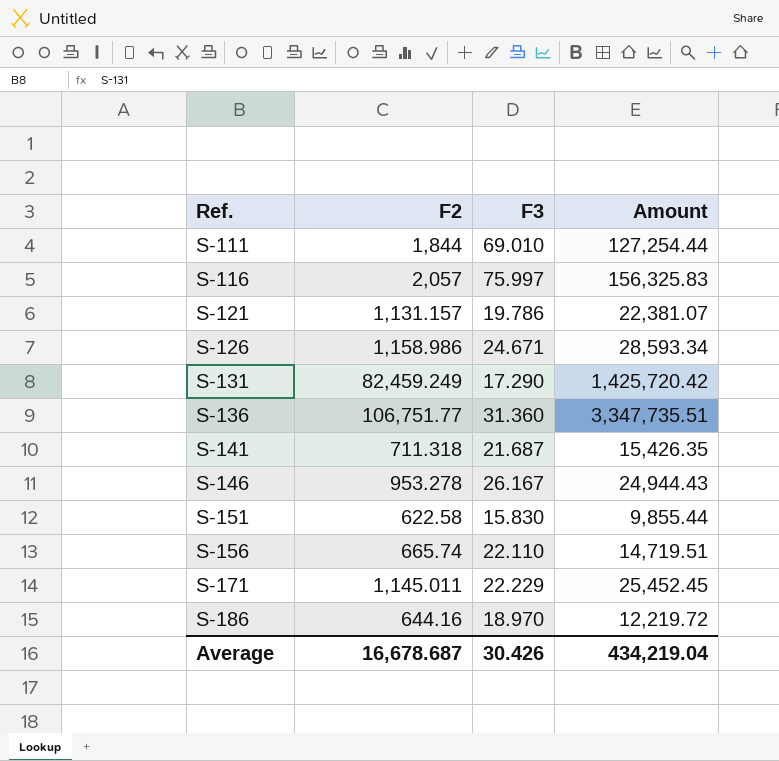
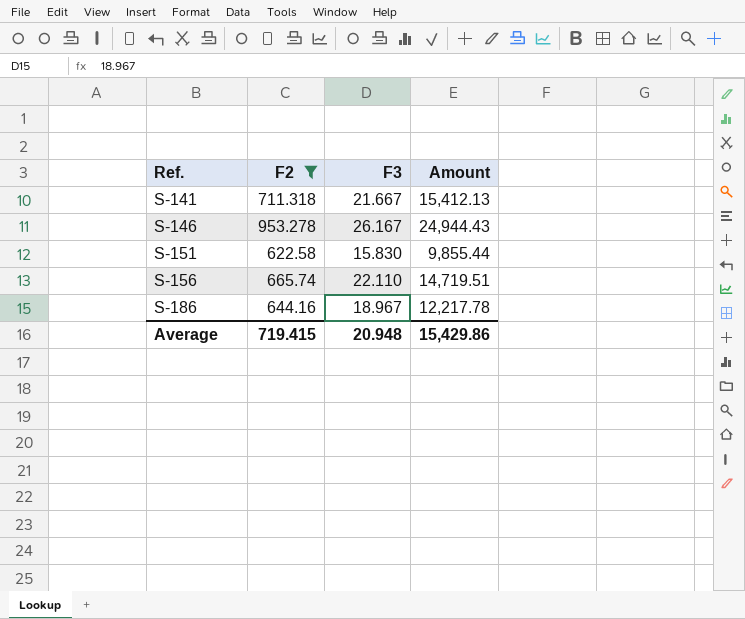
filter: none -> F2 <= 953.278
S-141 | F3: 21.687 -> 21.667
S-141 | Amount: 15,426.35 -> 15,412.13
S-186 | F3: 18.970 -> 18.967
S-186 | Amount: 12,219.72 -> 12,217.78
Average | F2: 16,678.687 -> 719.415
Average | F3: 30.426 -> 20.948
Average | Amount: 434,219.04 -> 15,429.86

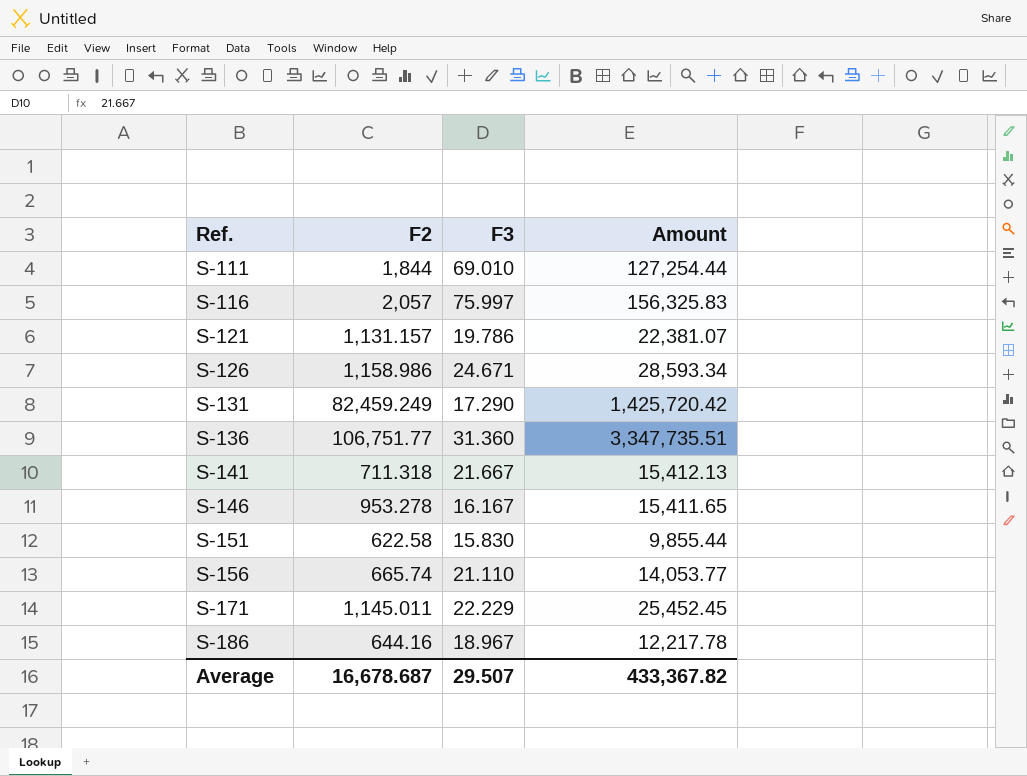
filter: F2 <= 953.278 -> none
S-146 | F3: 26.167 -> 16.167
S-146 | Amount: 24,944.43 -> 15,411.65
S-156 | F3: 22.110 -> 21.110
S-156 | Amount: 14,719.51 -> 14,053.77
Average | F2: 719.415 -> 16,678.687
Average | F3: 20.948 -> 29.507
Average | Amount: 15,429.86 -> 433,367.82

